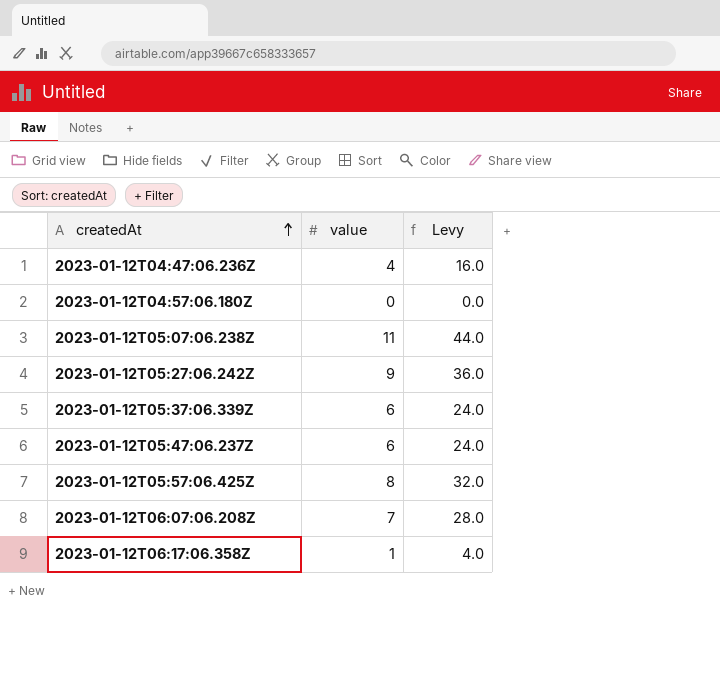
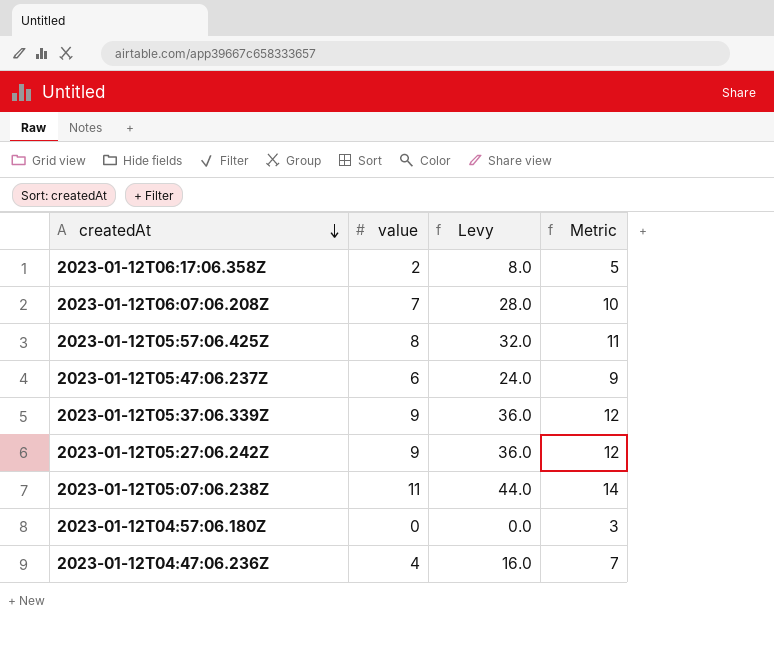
row order: createdAt ascending -> createdAt descending
column Metric | formula: none -> [value] + 3
2023-01-12T06:17:06.358Z | value: 1 -> 2
2023-01-12T06:17:06.358Z | Levy: 4.0 -> 8.0
2023-01-12T05:37:06.339Z | value: 6 -> 9
2023-01-12T05:37:06.339Z | Levy: 24.0 -> 36.0

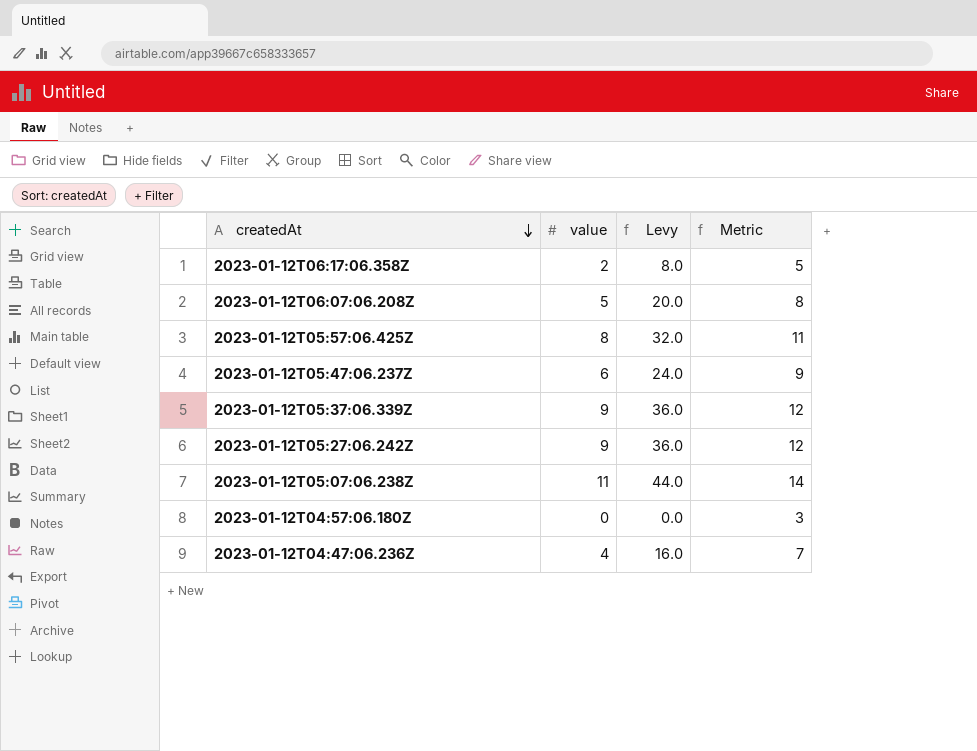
2023-01-12T06:07:06.208Z | value: 7 -> 5
2023-01-12T06:07:06.208Z | Levy: 28.0 -> 20.0
2023-01-12T06:07:06.208Z | Metric: 10 -> 8

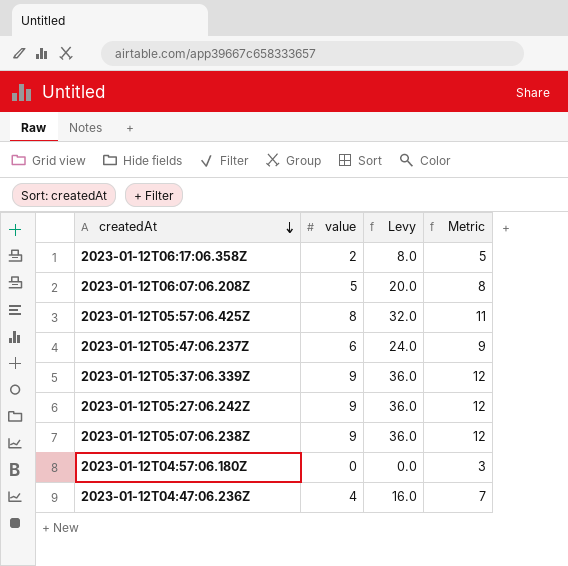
2023-01-12T05:07:06.238Z | value: 11 -> 9
2023-01-12T05:07:06.238Z | Levy: 44.0 -> 36.0
2023-01-12T05:07:06.238Z | Metric: 14 -> 12

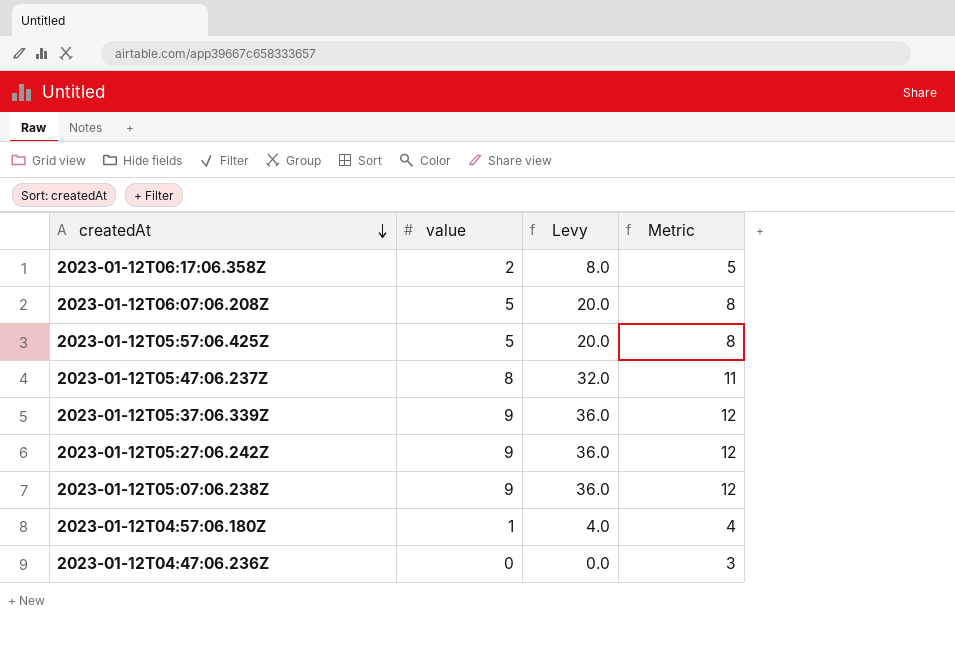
2023-01-12T05:57:06.425Z | value: 8 -> 5
2023-01-12T05:57:06.425Z | Levy: 32.0 -> 20.0
2023-01-12T05:57:06.425Z | Metric: 11 -> 8
2023-01-12T05:47:06.237Z | value: 6 -> 8
2023-01-12T05:47:06.237Z | Levy: 24.0 -> 32.0
2023-01-12T05:47:06.237Z | Metric: 9 -> 11
2023-01-12T04:57:06.180Z | value: 0 -> 1
2023-01-12T04:57:06.180Z | Levy: 0.0 -> 4.0
2023-01-12T04:57:06.180Z | Metric: 3 -> 4
2023-01-12T04:47:06.236Z | value: 4 -> 0
2023-01-12T04:47:06.236Z | Levy: 16.0 -> 0.0
2023-01-12T04:47:06.236Z | Metric: 7 -> 3

